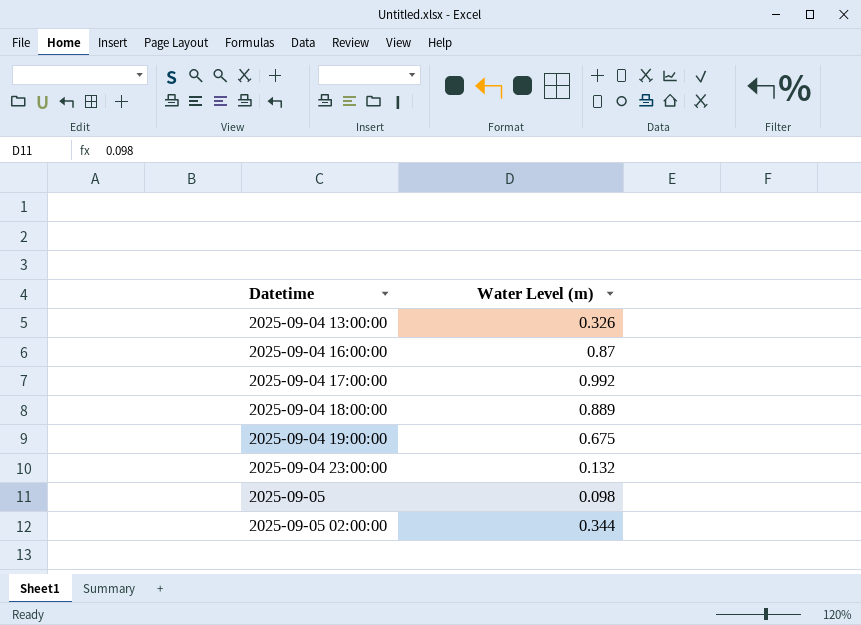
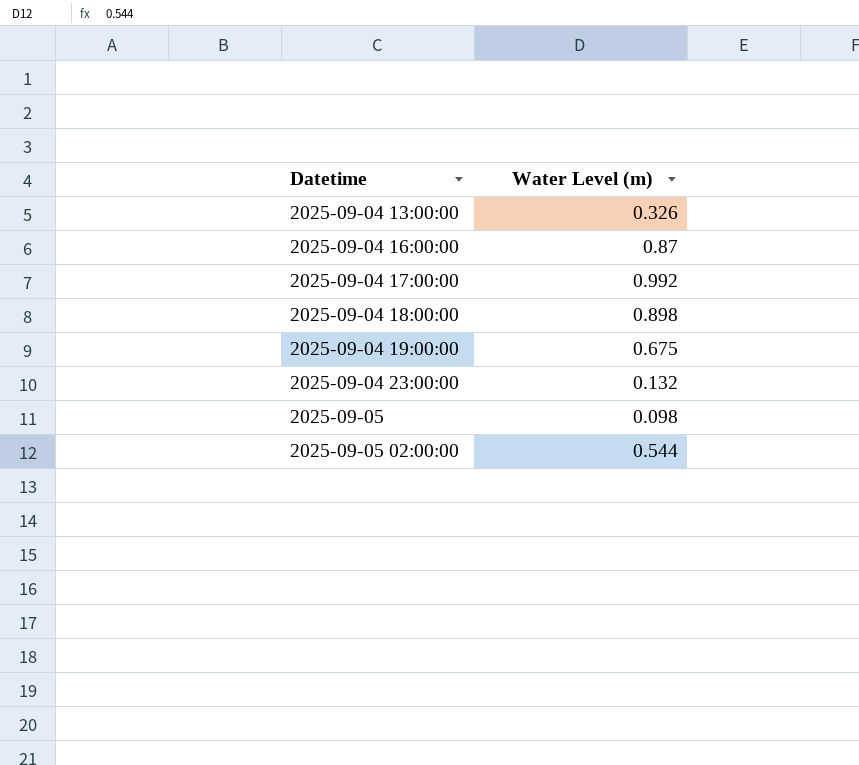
2025-09-04 18:00:00 | Water Level (m): 0.889 -> 0.898
2025-09-05 02:00:00 | Water Level (m): 0.344 -> 0.544

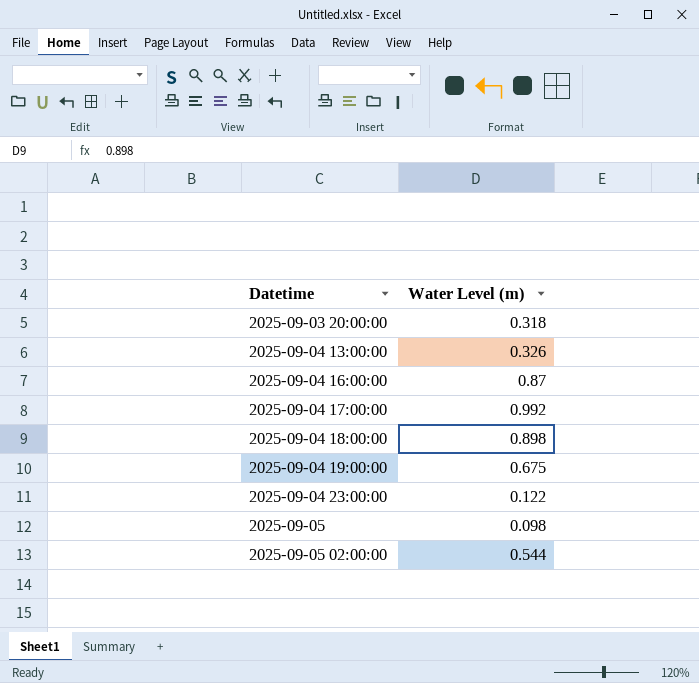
row 2025-09-03 20:00:00: none -> 0.318
2025-09-04 23:00:00 | Water Level (m): 0.132 -> 0.122

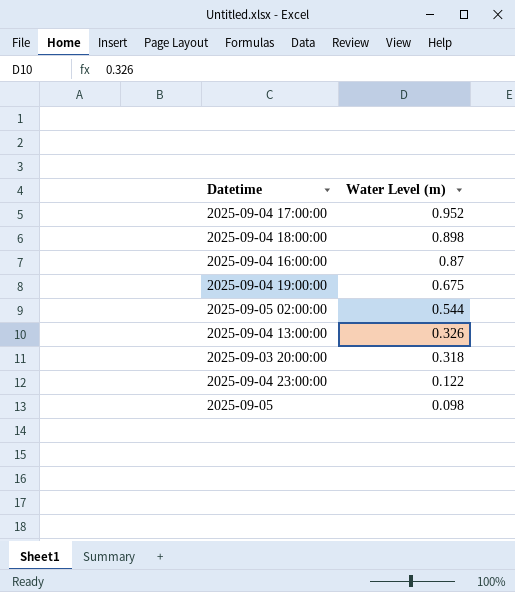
row order: Datetime ascending -> Water Level (m) descending
2025-09-04 17:00:00 | Water Level (m): 0.992 -> 0.952

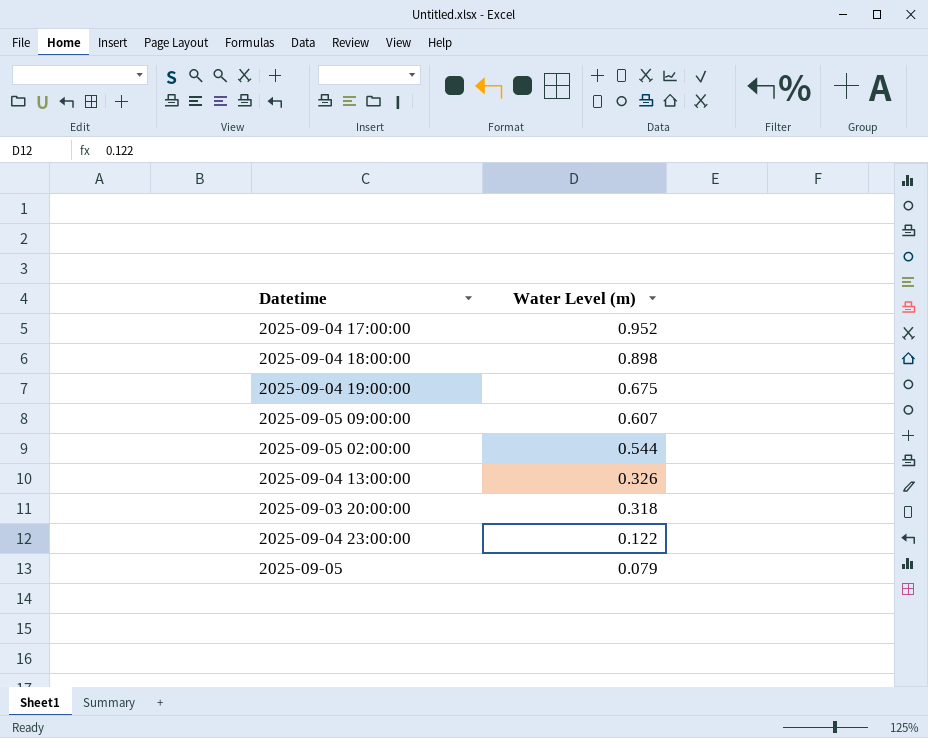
row 2025-09-04 16:00:00: 0.87 -> none
row 2025-09-05 09:00:00: none -> 0.607
2025-09-05 | Water Level (m): 0.098 -> 0.079

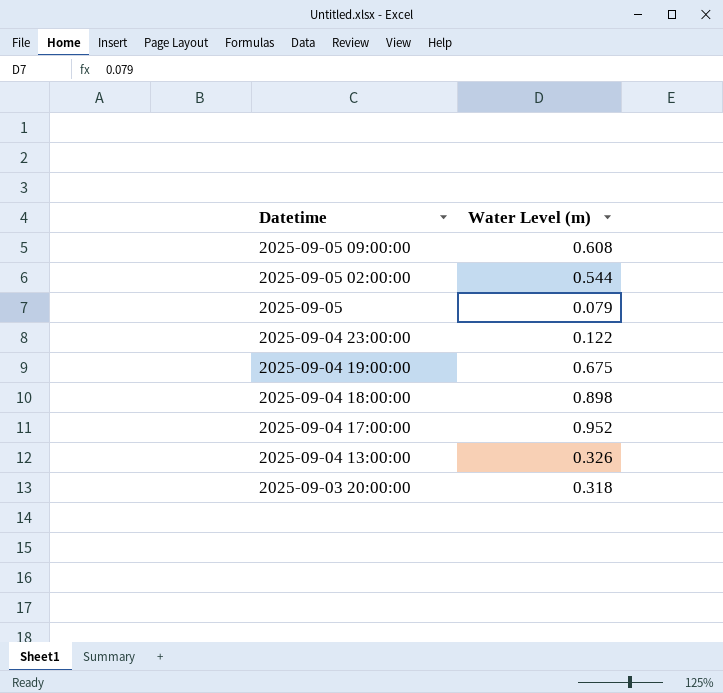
row order: Water Level (m) descending -> Datetime descending
2025-09-05 09:00:00 | Water Level (m): 0.607 -> 0.608

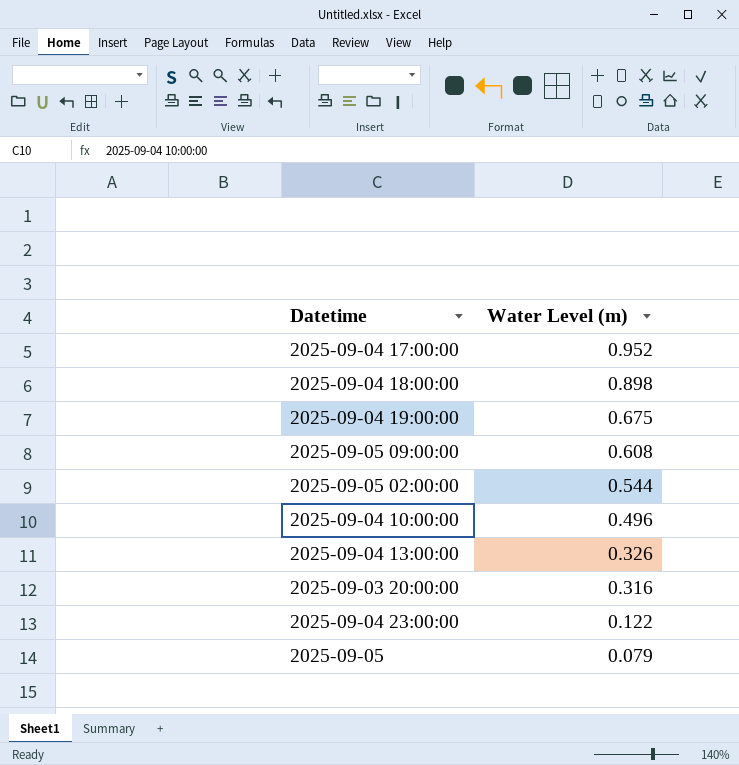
row order: Datetime descending -> Water Level (m) descending
row 2025-09-04 10:00:00: none -> 0.496
2025-09-03 20:00:00 | Water Level (m): 0.318 -> 0.316

